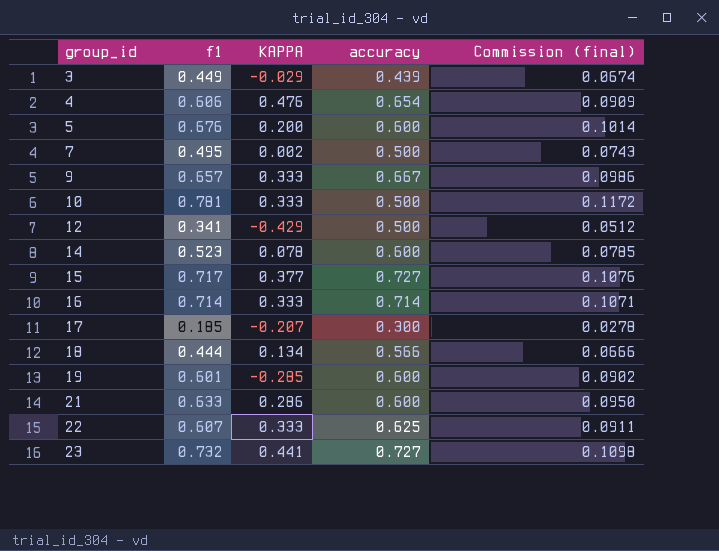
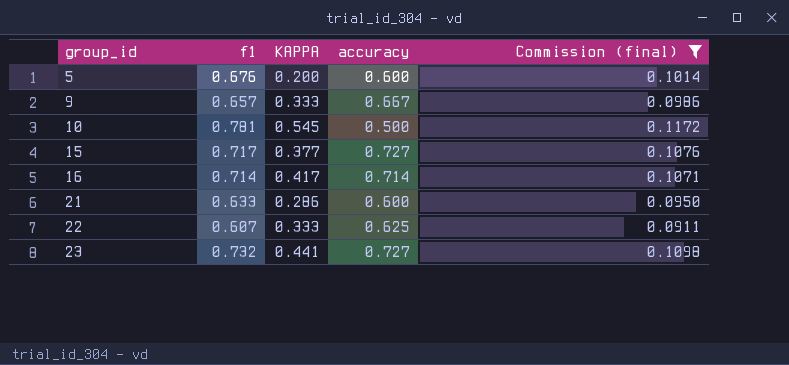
filter: none -> Commission (final) >= 0.0911
10 | KAPPA: 0.333 -> 0.545
16 | KAPPA: 0.333 -> 0.417

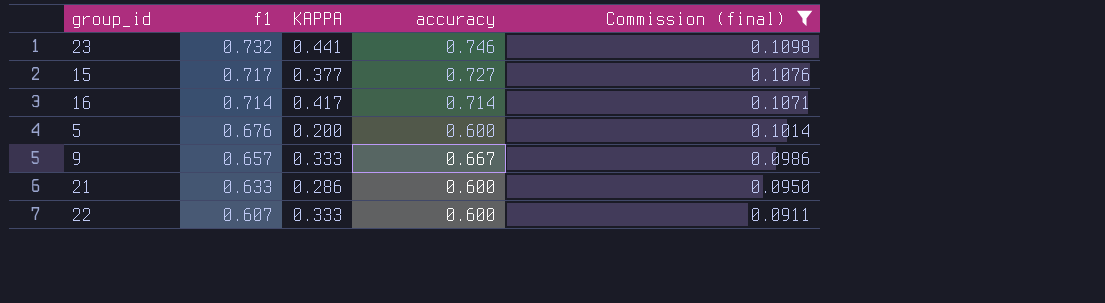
row order: group_id ascending -> f1 descending
row 10: 0.781 | 0.545 | 0.500 | 0.1172 -> none
23 | accuracy: 0.727 -> 0.746
22 | accuracy: 0.625 -> 0.600

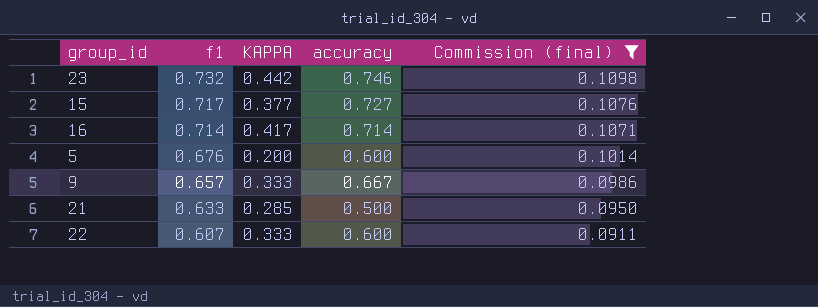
23 | KAPPA: 0.441 -> 0.442
21 | KAPPA: 0.286 -> 0.285
21 | accuracy: 0.600 -> 0.500

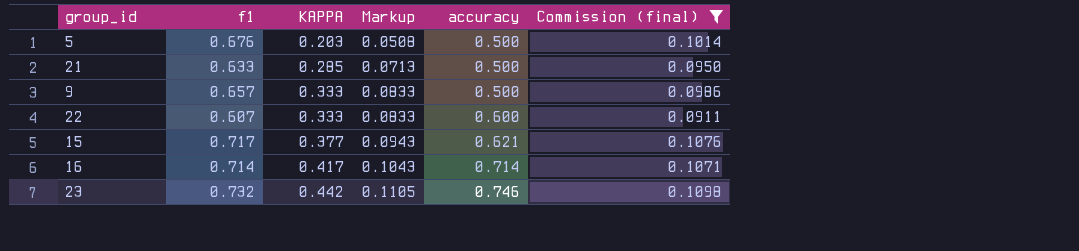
row order: f1 descending -> KAPPA ascending
column Markup | formula: none -> [KAPPA] * 0.25
5 | KAPPA: 0.200 -> 0.203
5 | accuracy: 0.600 -> 0.500
9 | accuracy: 0.667 -> 0.500
15 | accuracy: 0.727 -> 0.621

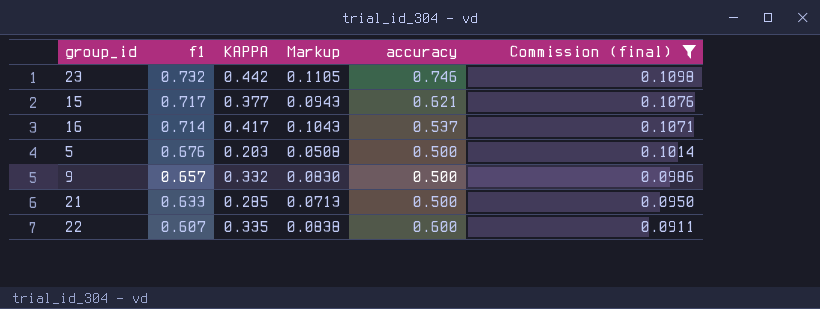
row order: KAPPA ascending -> f1 descending
16 | accuracy: 0.714 -> 0.537
9 | KAPPA: 0.333 -> 0.332
9 | Markup: 0.0833 -> 0.0830
22 | KAPPA: 0.333 -> 0.335
22 | Markup: 0.0833 -> 0.0838

